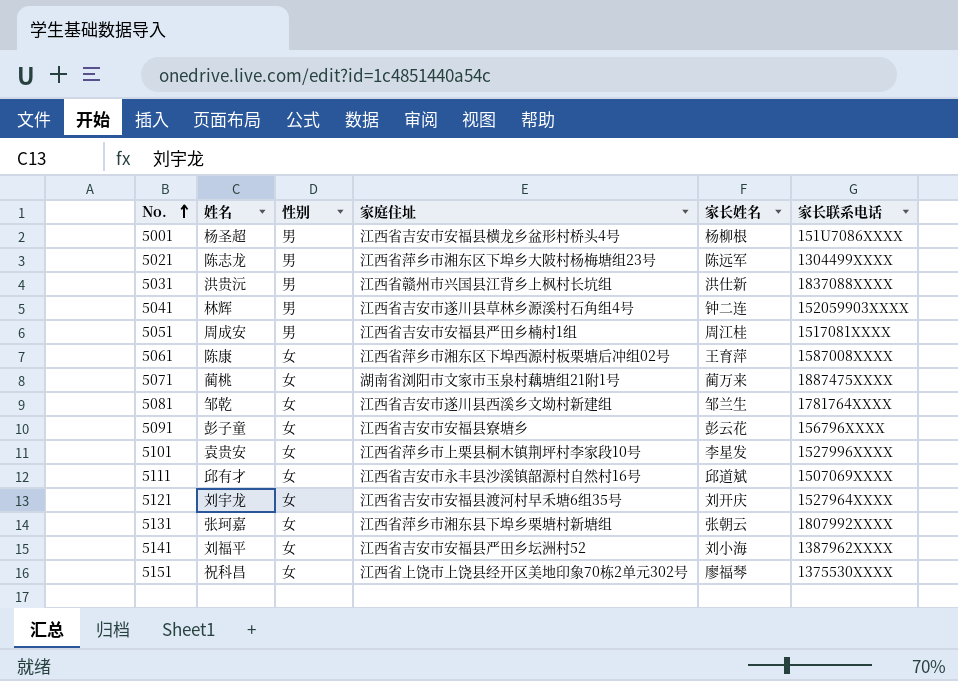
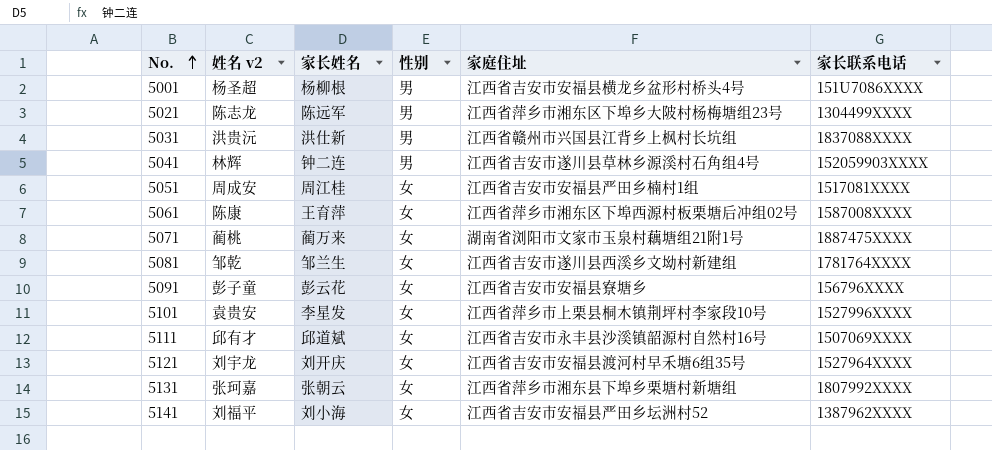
column name: 姓名 -> 姓名 v2
column 家长姓名 | position: 5 -> 3
row 5151: 祝科昌 | 女 | 江西省上饶市上饶县经开区美地印象70栋2单元302号 | 廖福琴 | 1375530XXXX -> none
5051 | 性别: 男 -> 女

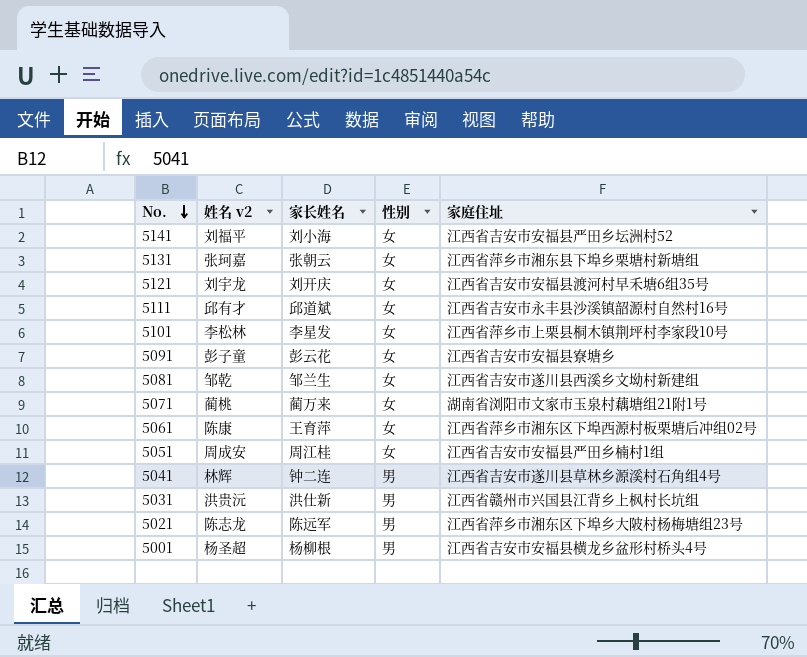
row order: No. ascending -> No. descending
column 家长联系电话 | position: 6 -> none
5101 | 姓名 v2: 袁贵安 -> 李松林

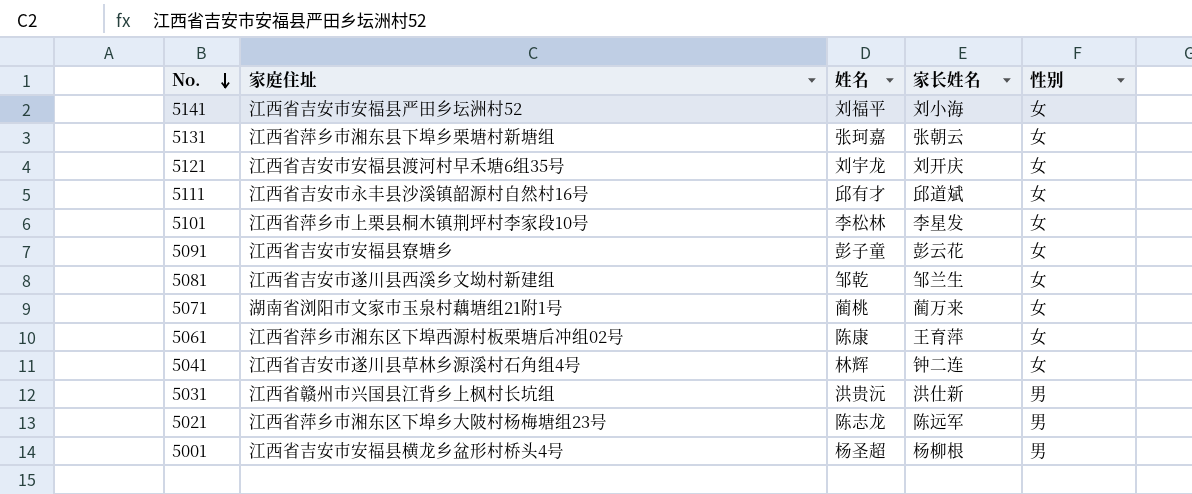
column 家庭住址 | position: 5 -> 2
column name: 姓名 v2 -> 姓名
row 5051: 周成安 | 周江桂 | 女 | 江西省吉安市安福县严田乡楠村1组 -> none
5041 | 性别: 男 -> 女

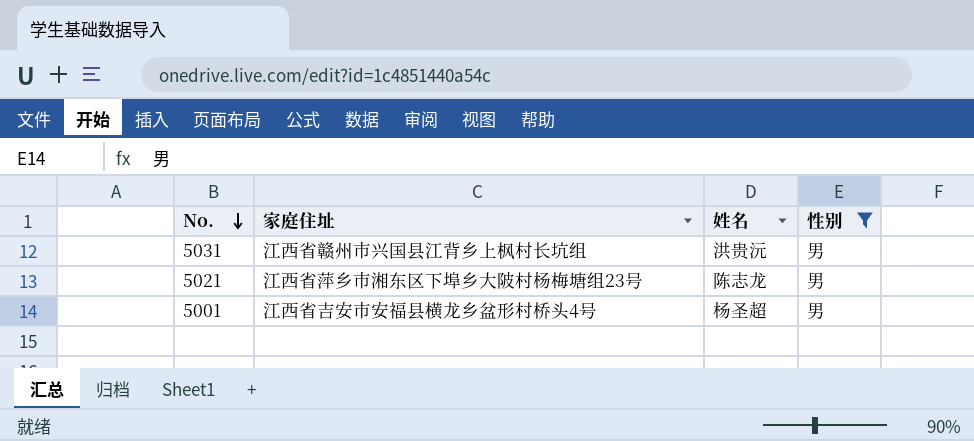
filter: none -> 性别 = 男
column 家长姓名 | position: 4 -> none

